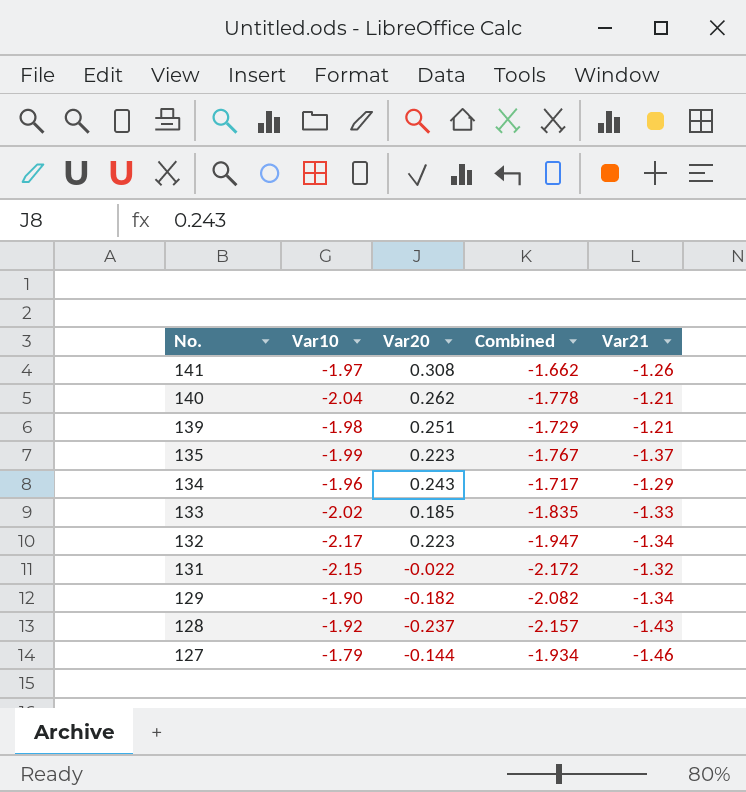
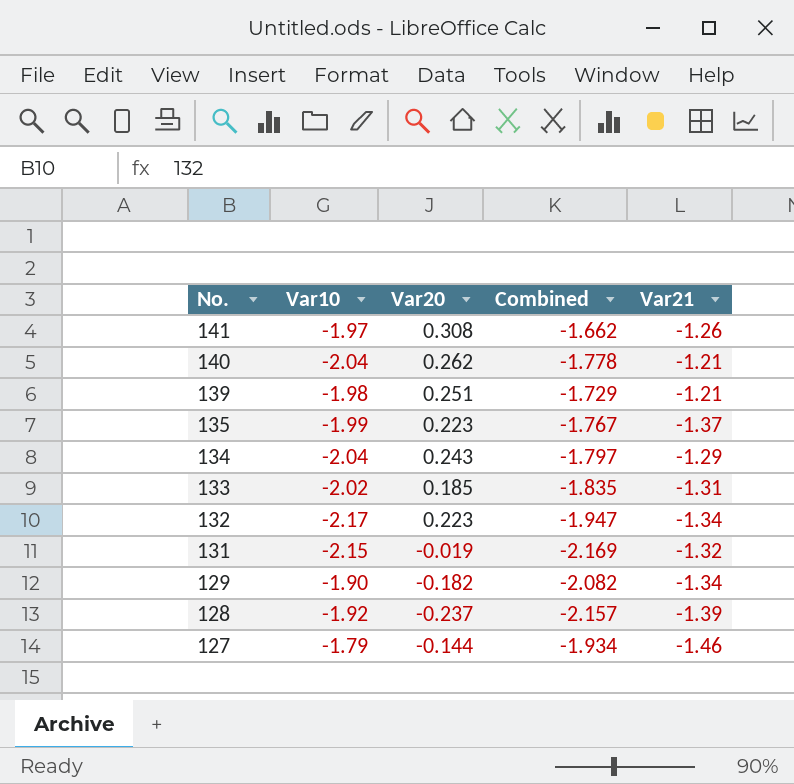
134 | Var10: -1.96 -> -2.04
134 | Combined: -1.717 -> -1.797
133 | Var21: -1.33 -> -1.31
131 | Var20: -0.022 -> -0.019
131 | Combined: -2.172 -> -2.169
128 | Var21: -1.43 -> -1.39

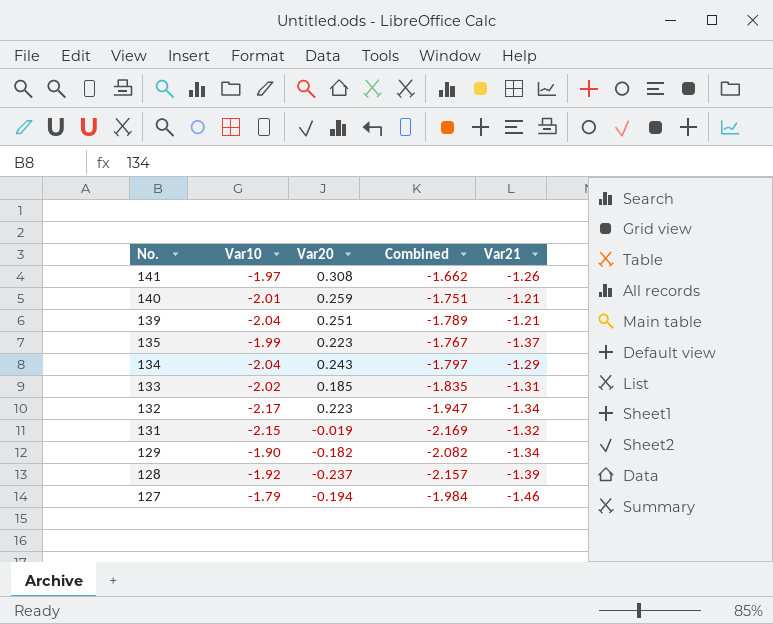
140 | Var10: -2.04 -> -2.01
140 | Var20: 0.262 -> 0.259
140 | Combined: -1.778 -> -1.751
139 | Var10: -1.98 -> -2.04
139 | Combined: -1.729 -> -1.789
127 | Var20: -0.144 -> -0.194
127 | Combined: -1.934 -> -1.984

